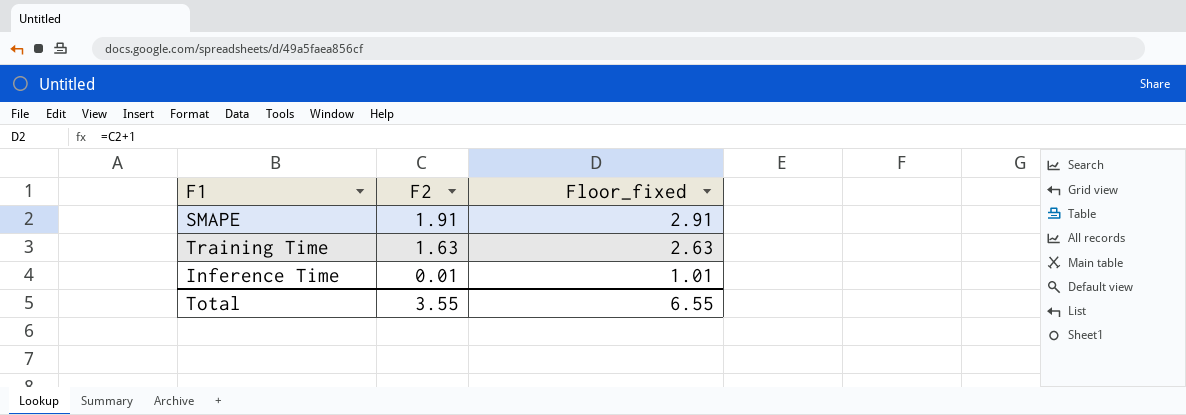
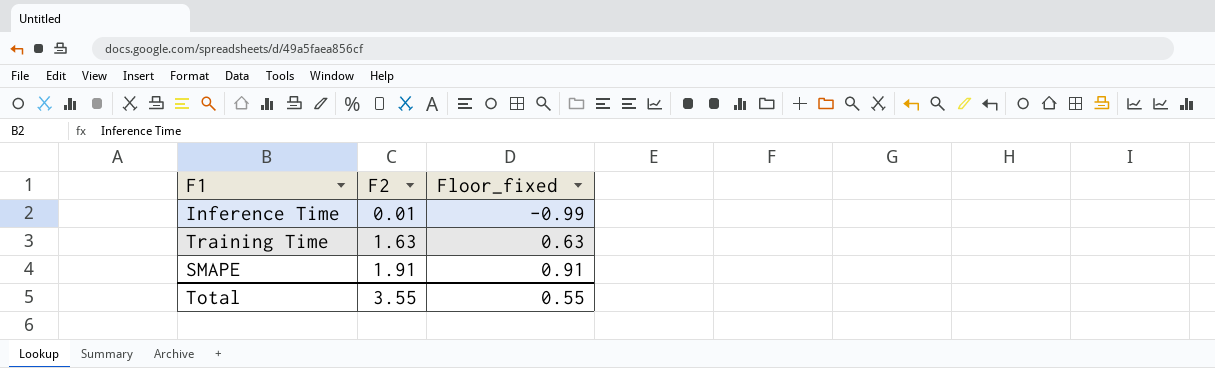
row order: F2 descending -> F2 ascending
column Floor_fixed | formula: [F2] + 1 -> [F2] - 1
Total | Floor_fixed: 6.55 -> 0.55

